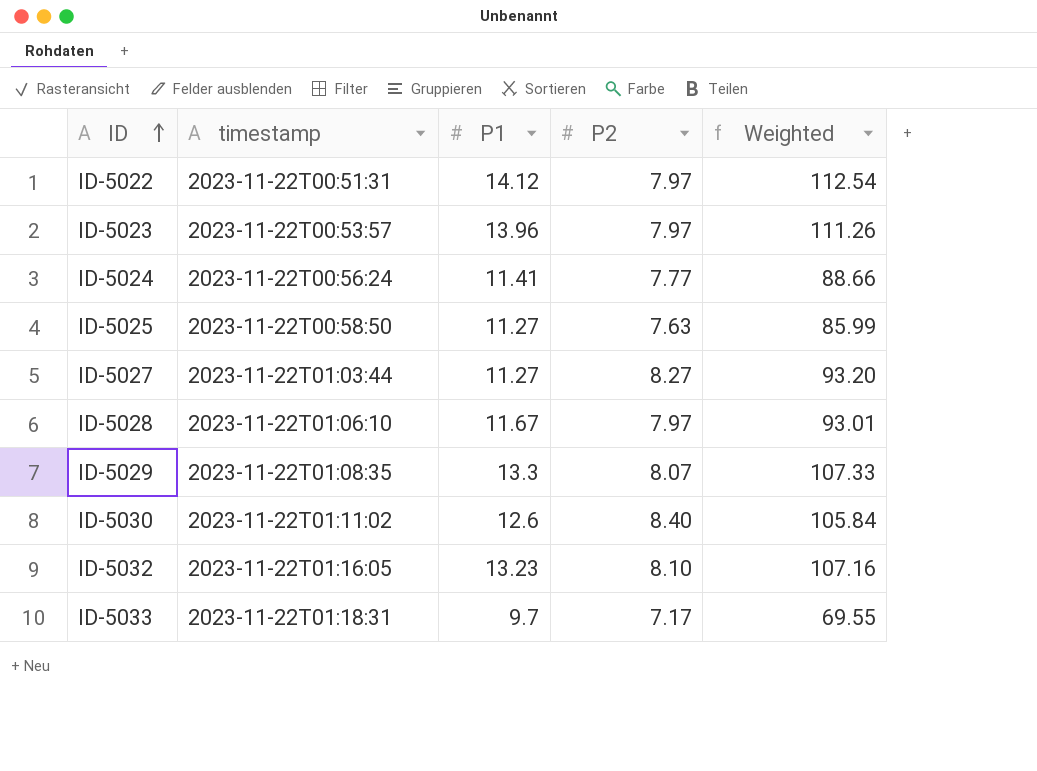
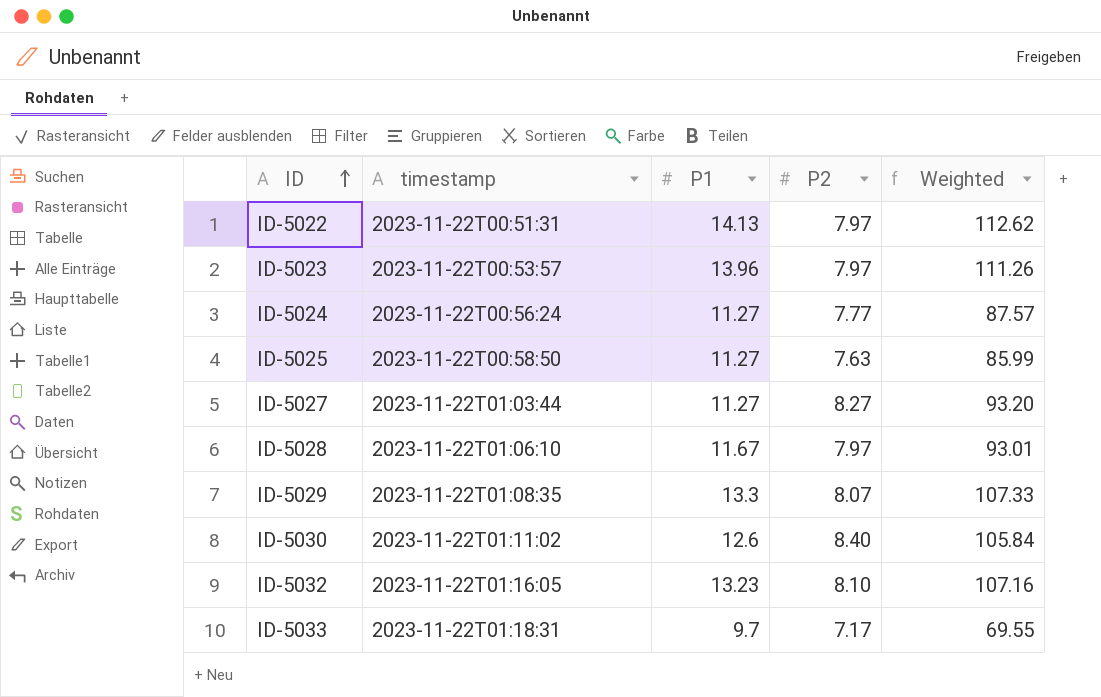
ID-5022 | P1: 14.12 -> 14.13
ID-5022 | Weighted: 112.54 -> 112.62
ID-5024 | P1: 11.41 -> 11.27
ID-5024 | Weighted: 88.66 -> 87.57

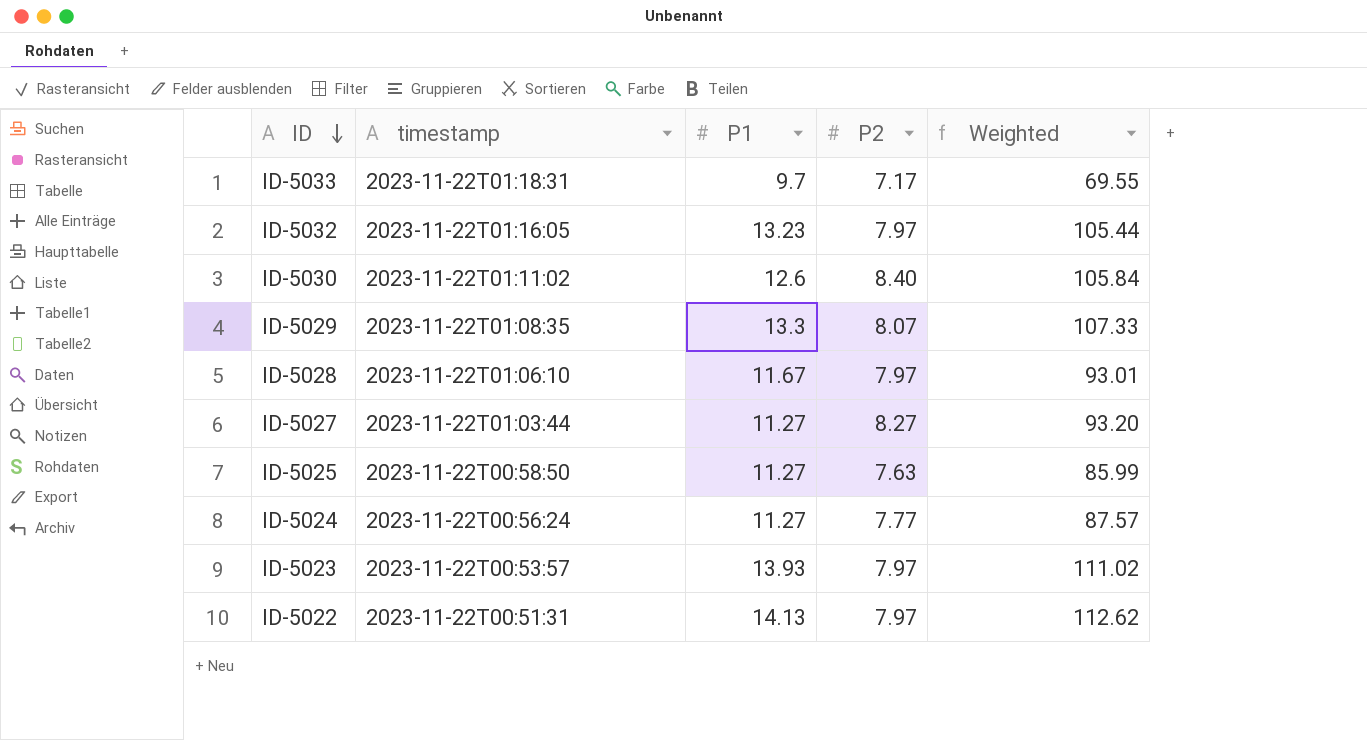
row order: ID ascending -> ID descending
ID-5032 | P2: 8.10 -> 7.97
ID-5032 | Weighted: 107.16 -> 105.44
ID-5023 | P1: 13.96 -> 13.93
ID-5023 | Weighted: 111.26 -> 111.02

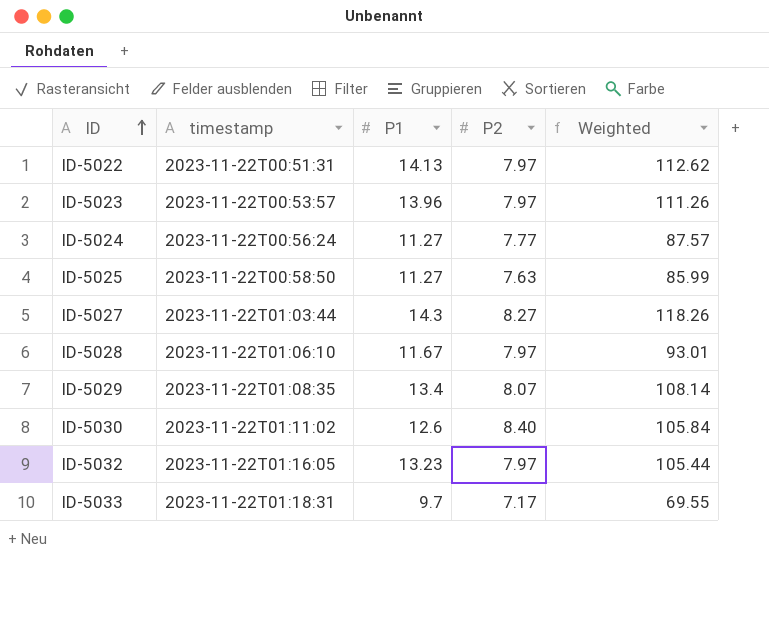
row order: ID descending -> ID ascending
ID-5023 | P1: 13.93 -> 13.96
ID-5023 | Weighted: 111.02 -> 111.26
ID-5027 | P1: 11.27 -> 14.3
ID-5027 | Weighted: 93.20 -> 118.26
ID-5029 | P1: 13.3 -> 13.4
ID-5029 | Weighted: 107.33 -> 108.14

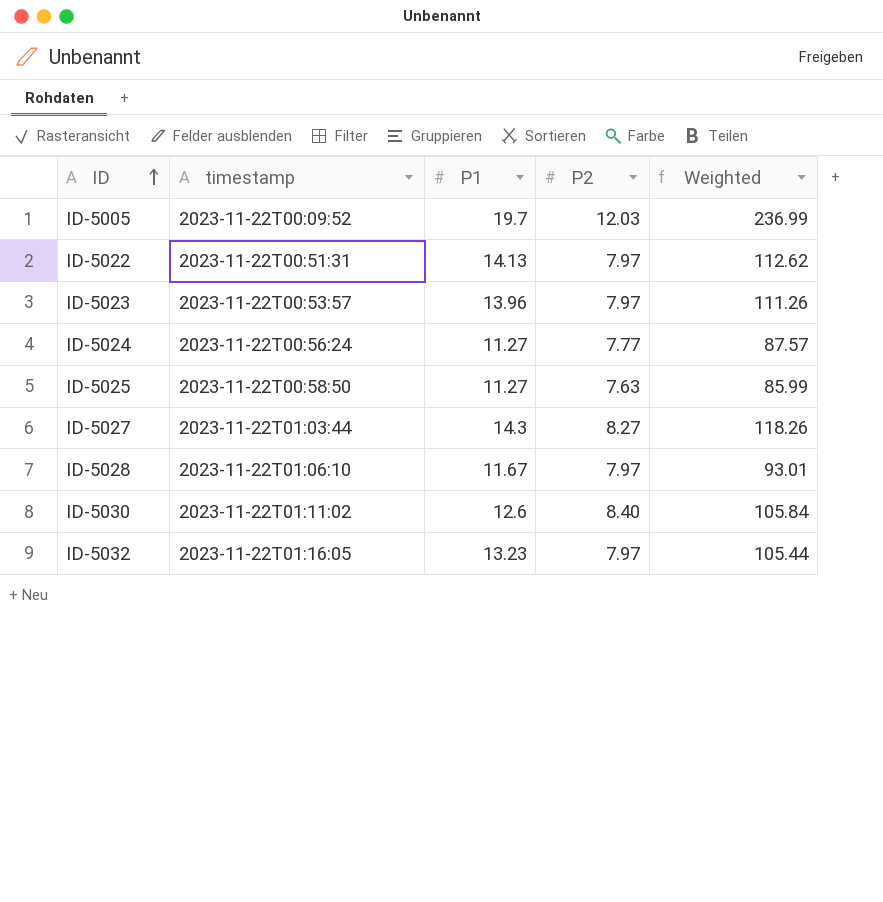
row ID-5029: 2023-11-22T01:08:35 | 13.4 | 8.07 | 108.14 -> none
row ID-5033: 2023-11-22T01:18:31 | 9.7 | 7.17 | 69.55 -> none
row ID-5005: none -> 2023-11-22T00:09:52 | 19.7 | 12.03 | 236.99

